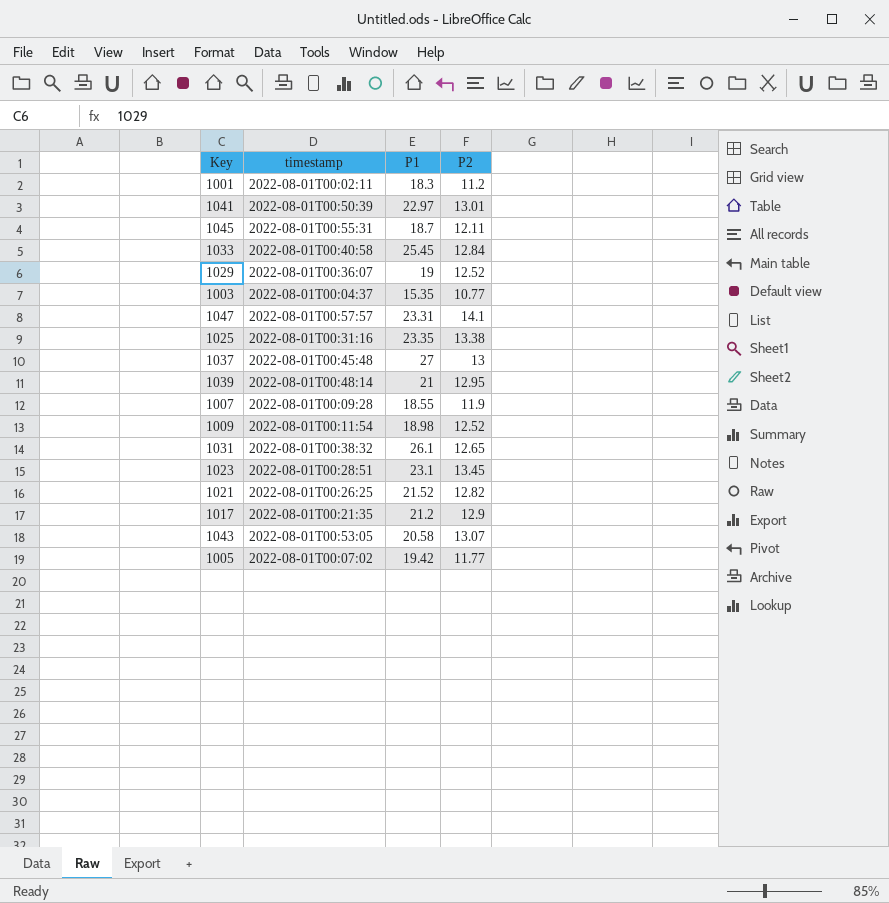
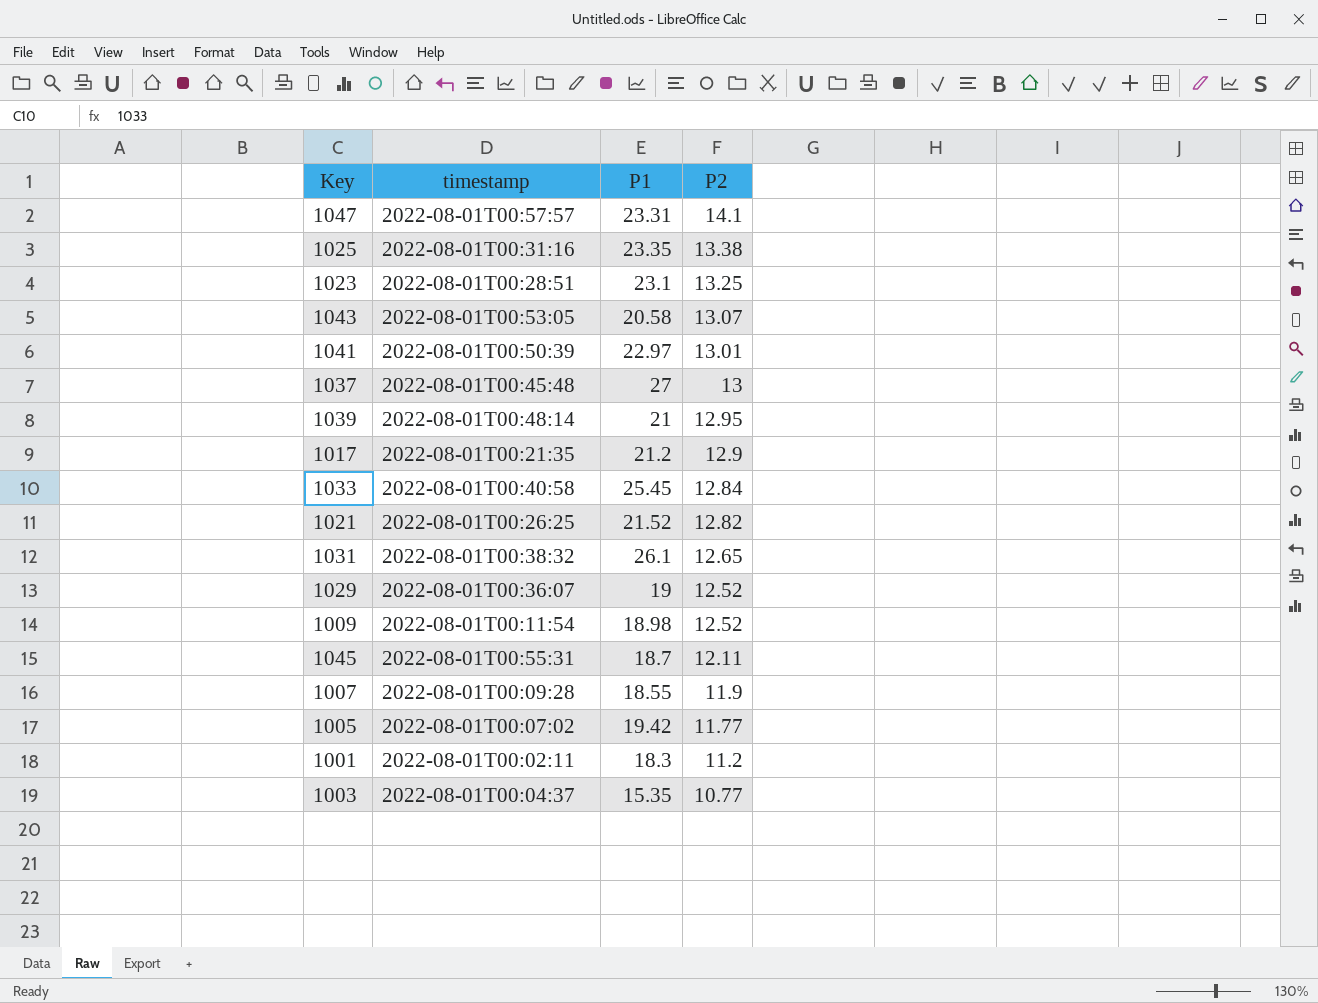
row order: none -> P2 descending
1023 | P2: 13.45 -> 13.25

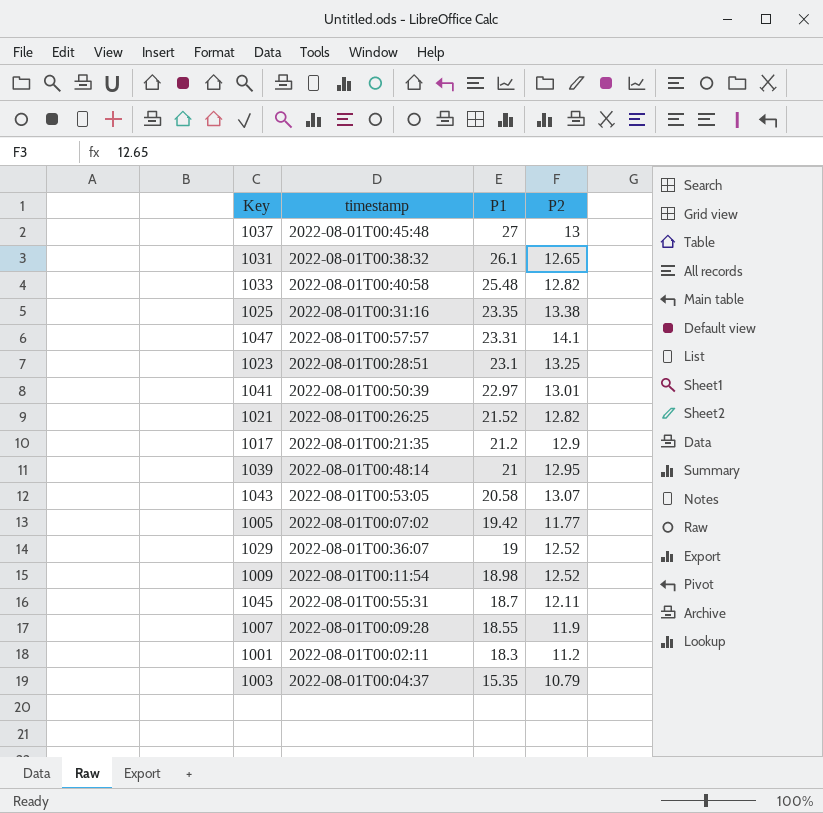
row order: P2 descending -> P1 descending
1033 | P1: 25.45 -> 25.48
1033 | P2: 12.84 -> 12.82
1003 | P2: 10.77 -> 10.79

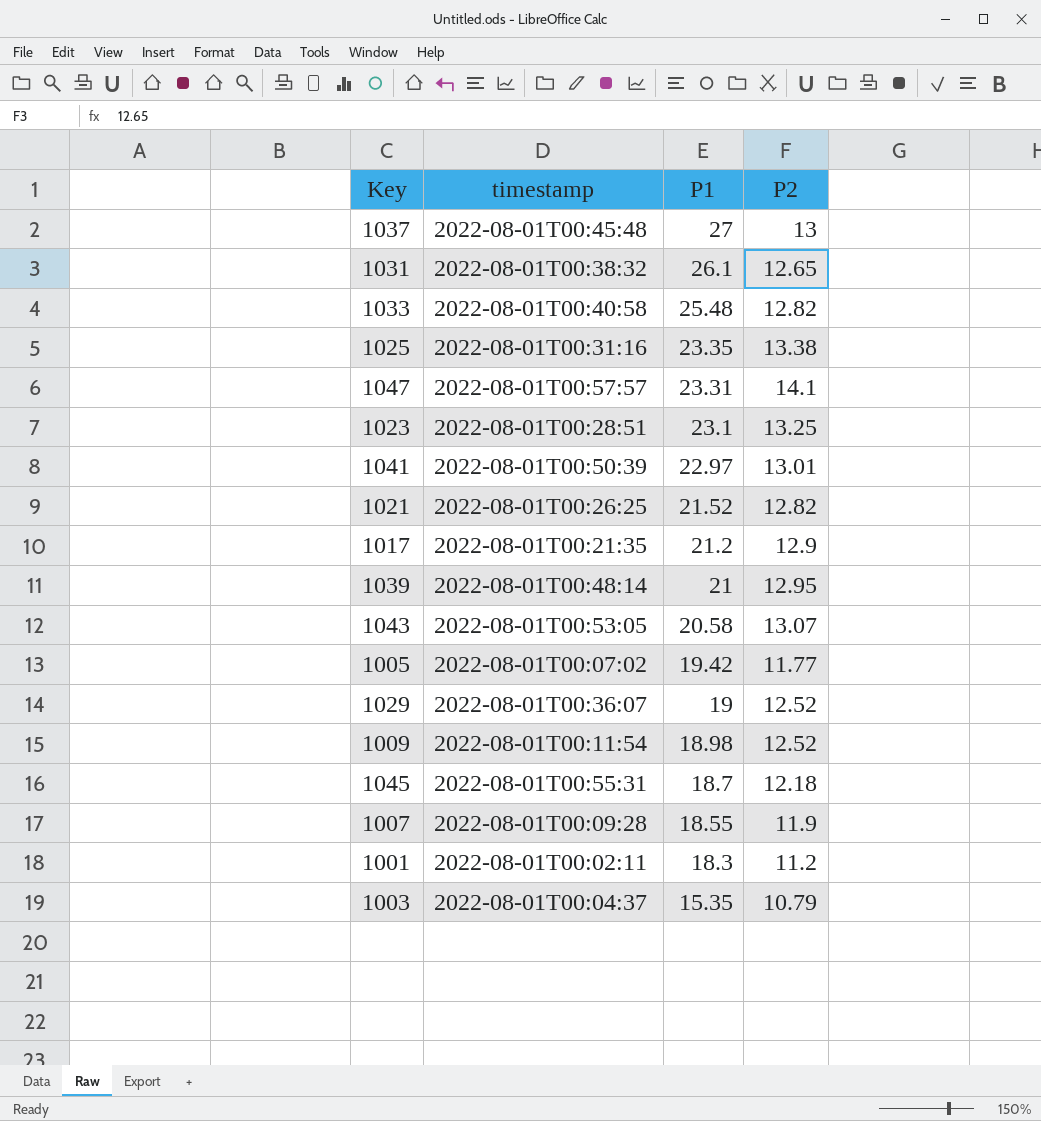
1045 | P2: 12.11 -> 12.18

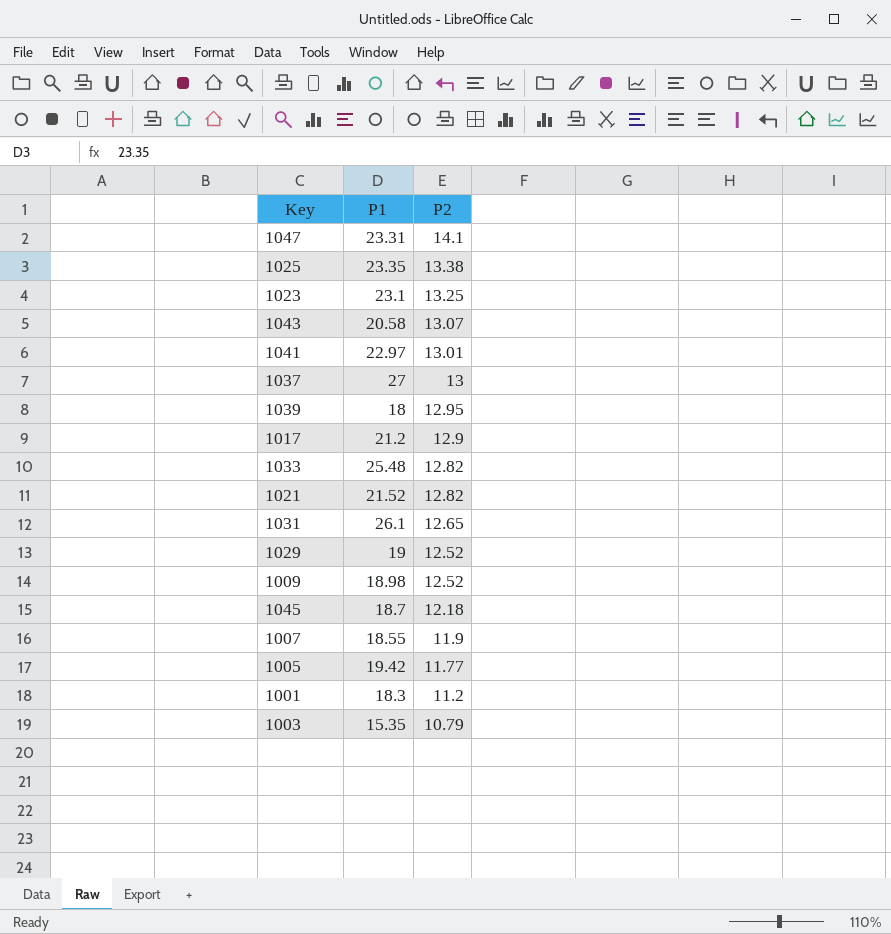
row order: P1 descending -> P2 descending
column timestamp | position: 2 -> none
1039 | P1: 21 -> 18

